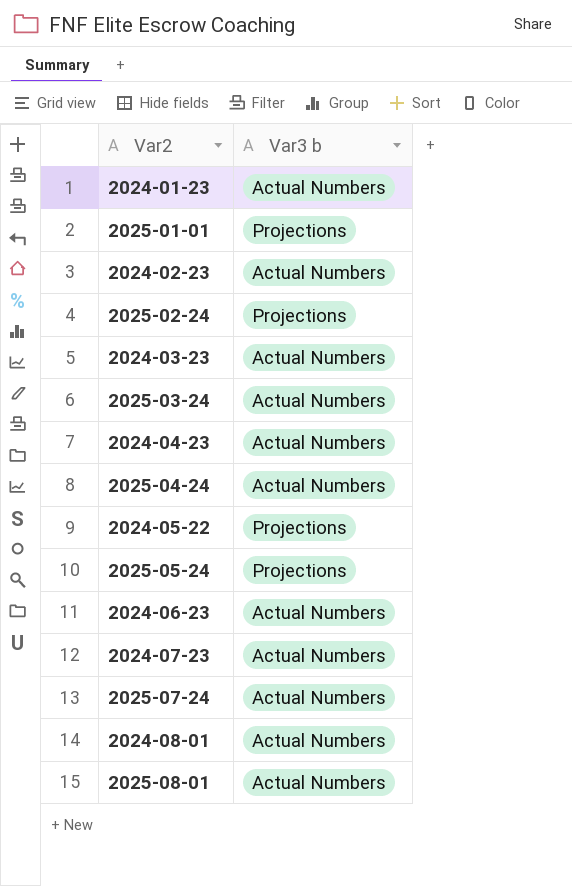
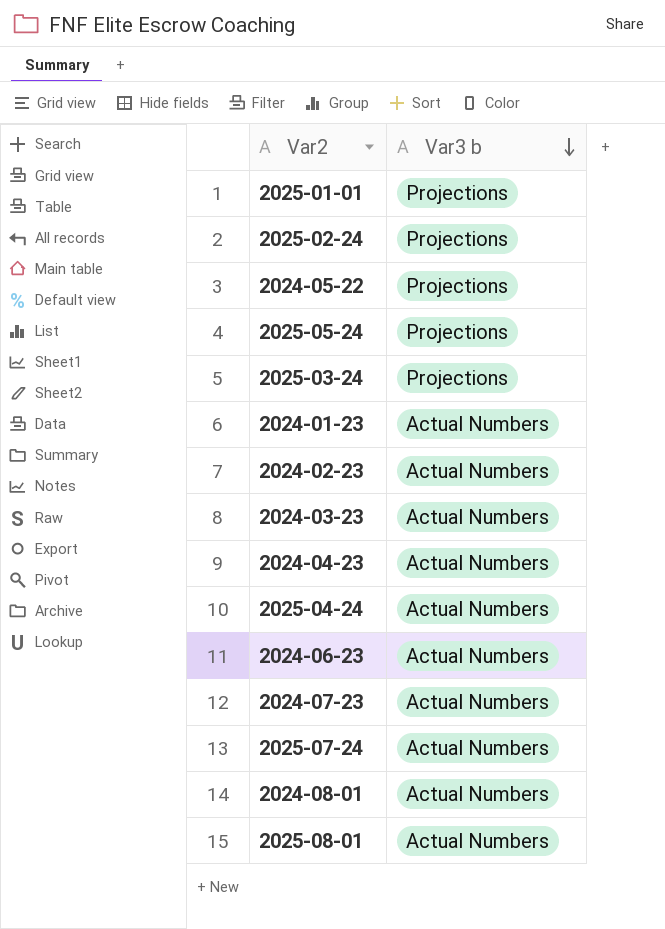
row order: none -> Var3 b descending
2025-03-24 | Var3 b: Actual Numbers -> Projections

